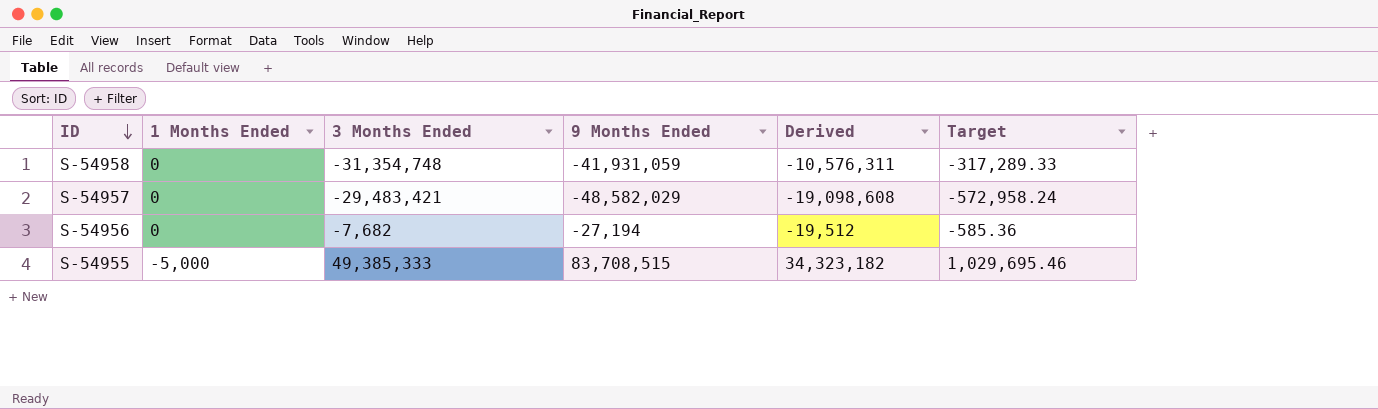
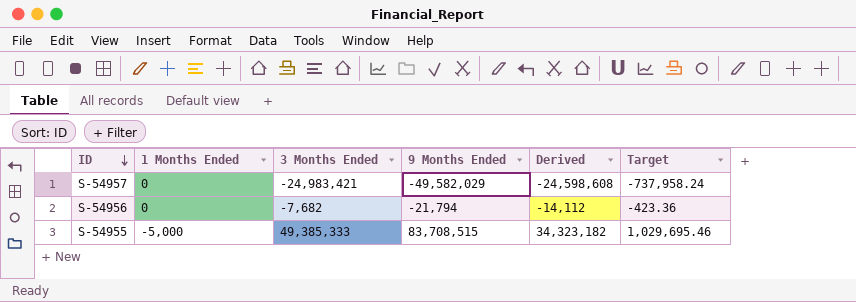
row S-54958: 0 | -31,354,748 | -41,931,059 | -10,576,311 | -317,289.33 -> none
S-54957 | 3 Months Ended: -29,483,421 -> -24,983,421
S-54957 | 9 Months Ended: -48,582,029 -> -49,582,029
S-54957 | Derived: -19,098,608 -> -24,598,608
S-54957 | Target: -572,958.24 -> -737,958.24
S-54956 | 9 Months Ended: -27,194 -> -21,794
S-54956 | Derived: -19,512 -> -14,112
S-54956 | Target: -585.36 -> -423.36

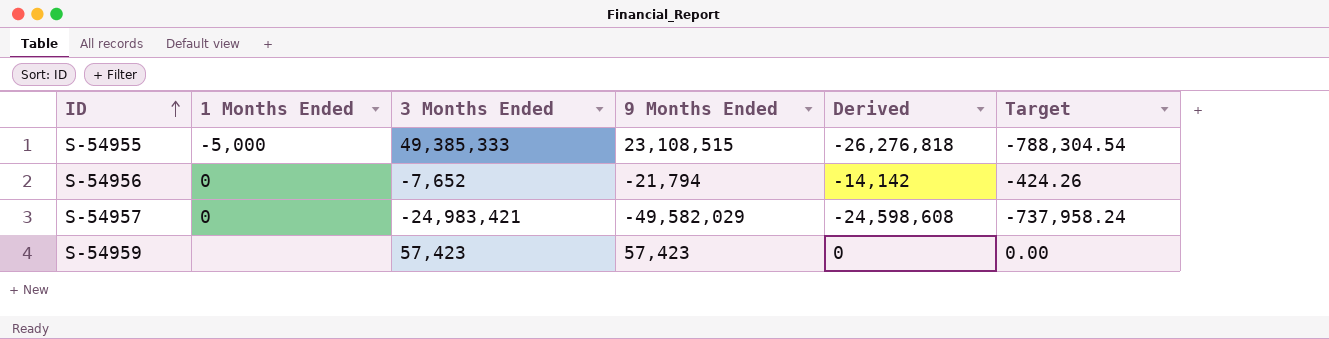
row order: ID descending -> ID ascending
S-54955 | 9 Months Ended: 83,708,515 -> 23,108,515
S-54955 | Derived: 34,323,182 -> -26,276,818
S-54955 | Target: 1,029,695.46 -> -788,304.54
S-54956 | 3 Months Ended: -7,682 -> -7,652
S-54956 | Derived: -14,112 -> -14,142
S-54956 | Target: -423.36 -> -424.26
row S-54959: none -> none | 57,423 | 57,423 | 0 | 0.00

